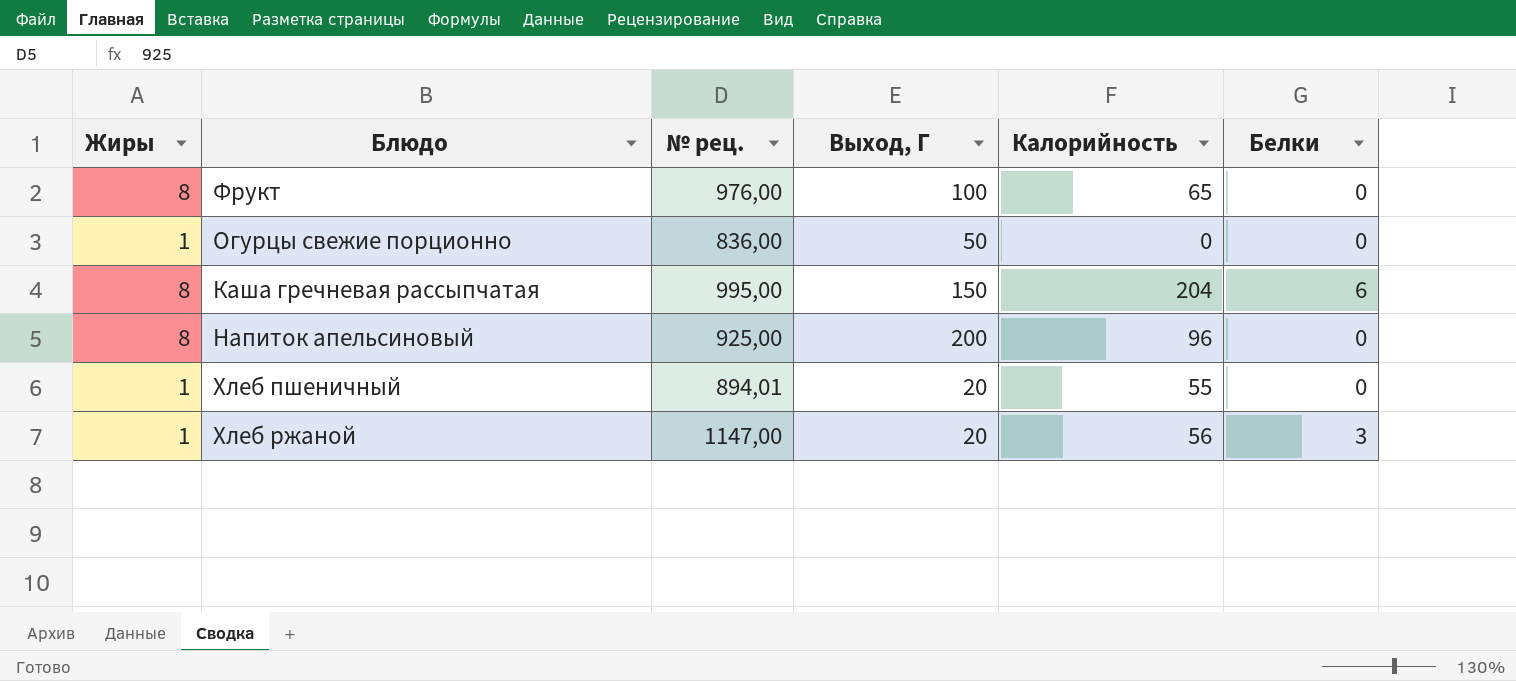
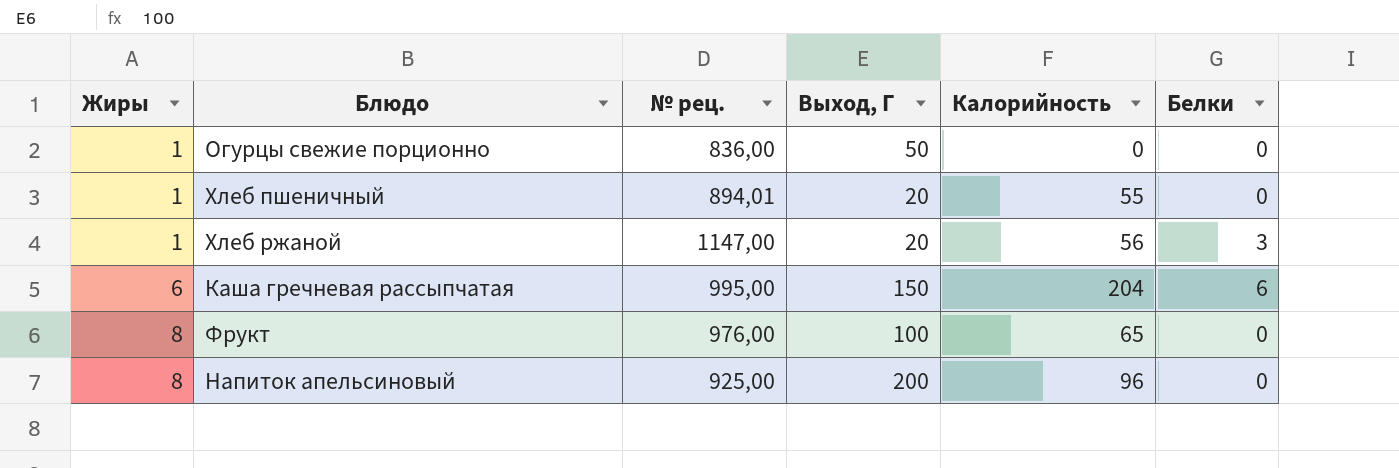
row order: none -> Жиры ascending
Каша гречневая рассыпчатая | Жиры: 8 -> 6

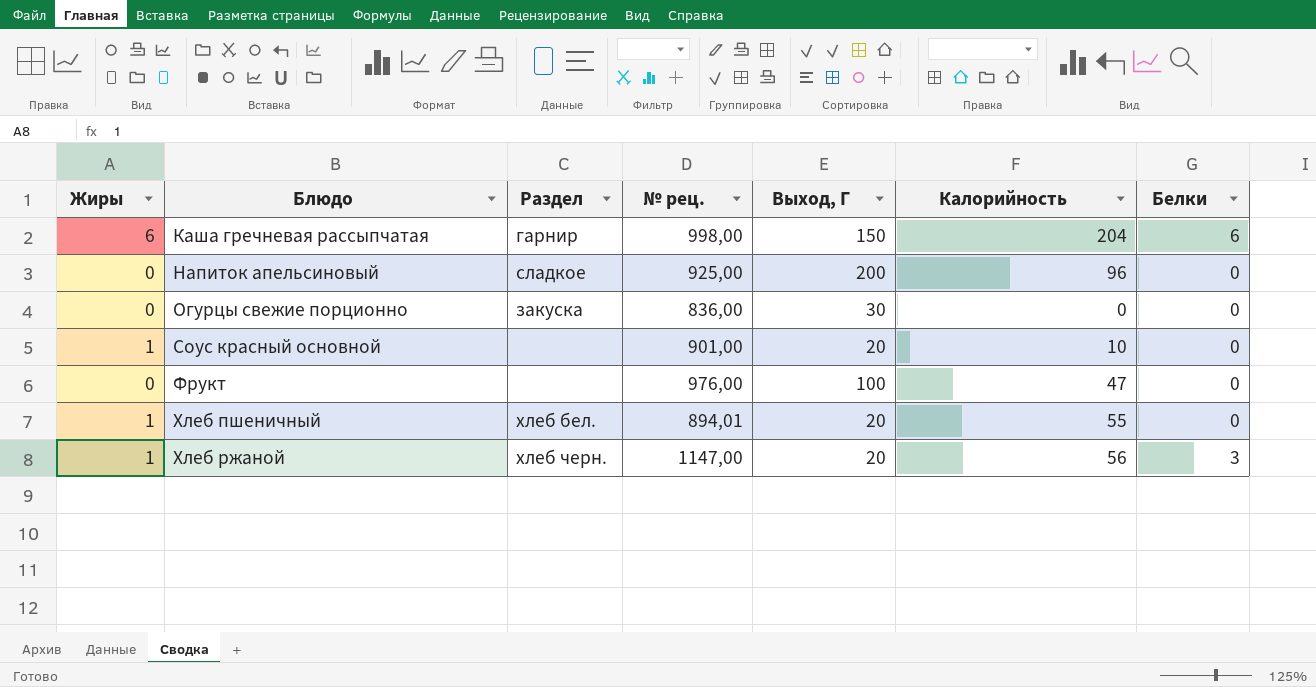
row order: Жиры ascending -> Блюдо ascending
column Раздел | position: none -> 3
Каша гречневая рассыпчатая | № рец.: 995,00 -> 998,00
Напиток апельсиновый | Жиры: 8 -> 0
Огурцы свежие порционно | Жиры: 1 -> 0
Огурцы свежие порционно | Выход, Г: 50 -> 30
row Соус красный основной: none -> 1 | none | 901,00 | 20 | 10 | 0
Фрукт | Жиры: 8 -> 0
Фрукт | Калорийность: 65 -> 47

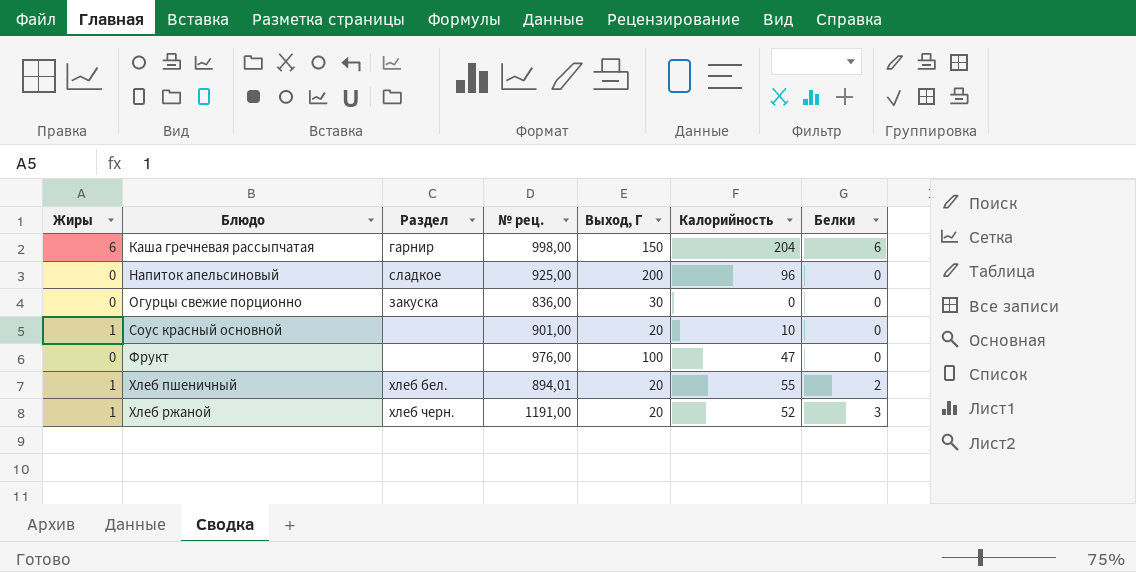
Хлеб пшеничный | Белки: 0 -> 2
Хлеб ржаной | № рец.: 1147,00 -> 1191,00
Хлеб ржаной | Калорийность: 56 -> 52

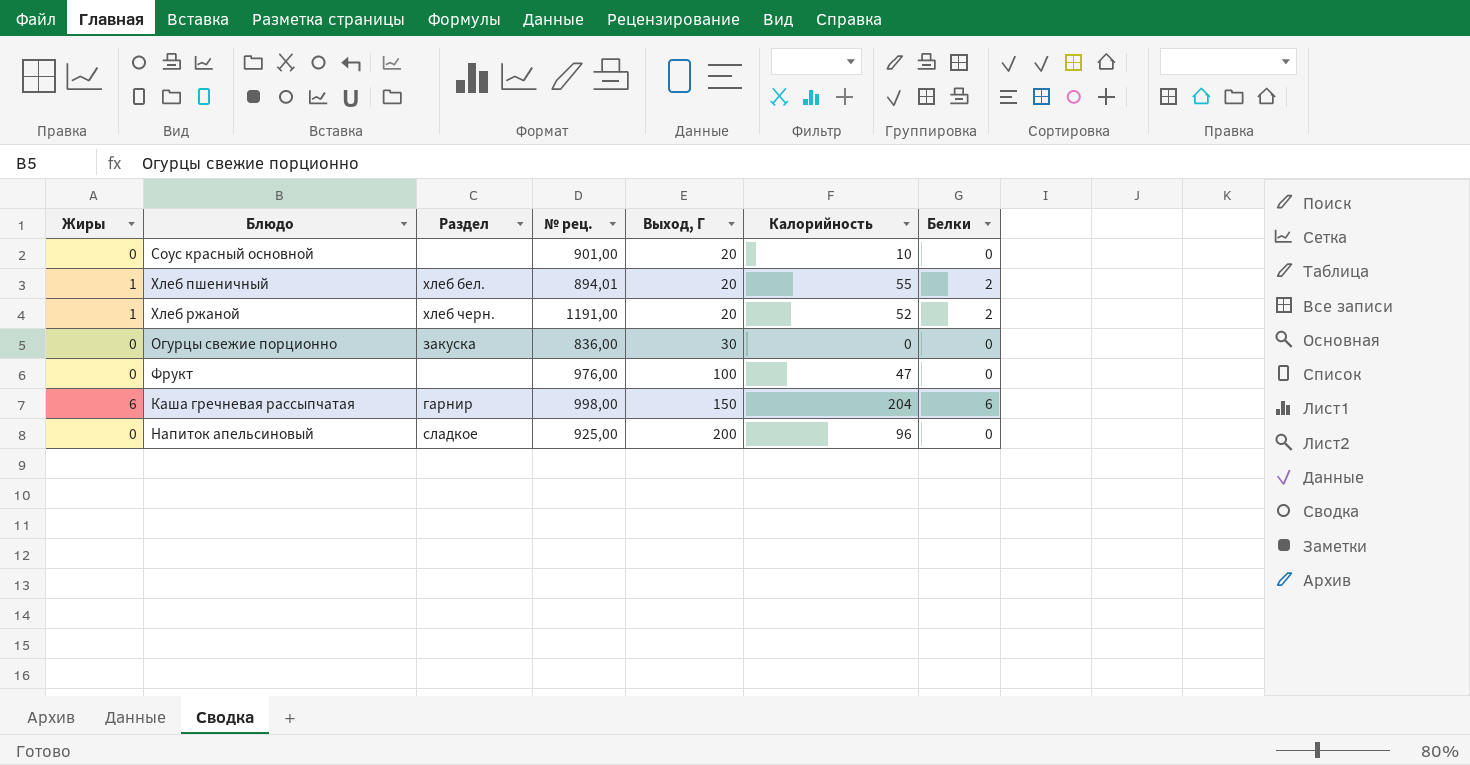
row order: Блюдо ascending -> Выход, Г ascending
Соус красный основной | Жиры: 1 -> 0
Хлеб ржаной | Белки: 3 -> 2

